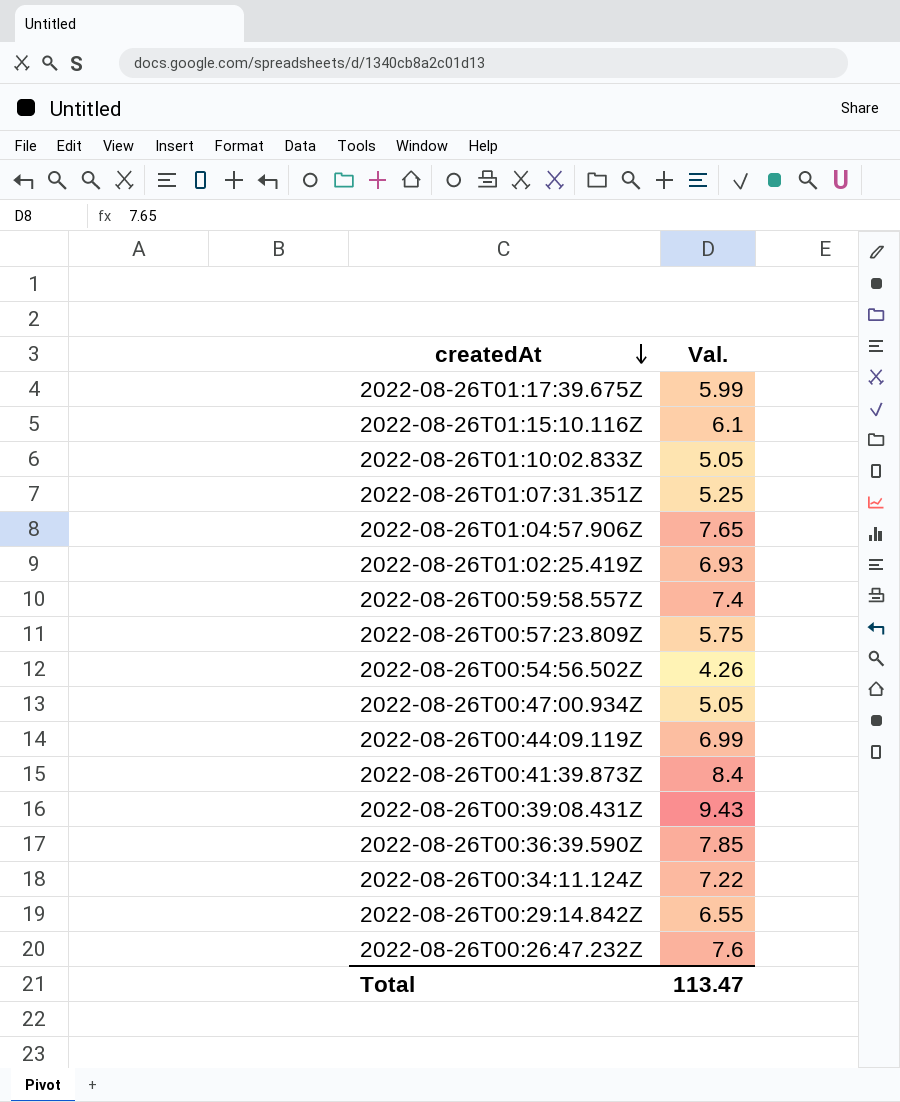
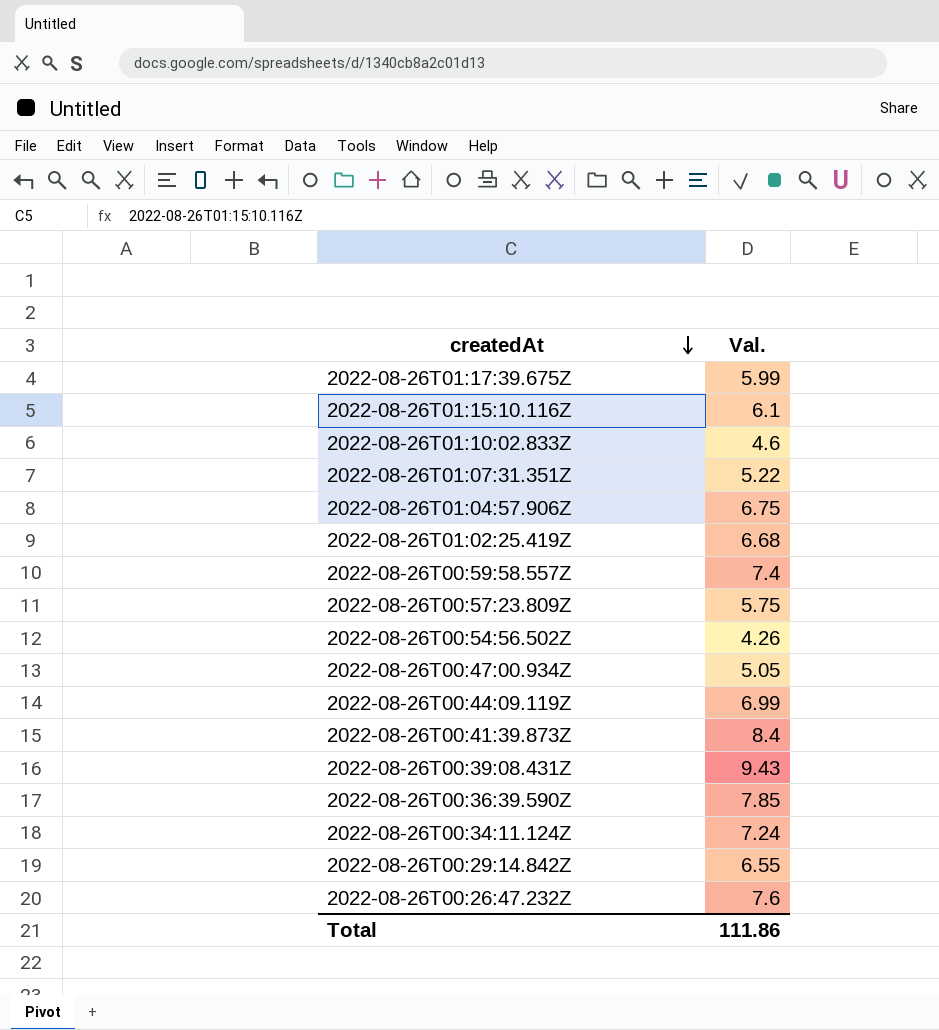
2022-08-26T01:10:02.833Z | Val.: 5.05 -> 4.6
2022-08-26T01:07:31.351Z | Val.: 5.25 -> 5.22
2022-08-26T01:04:57.906Z | Val.: 7.65 -> 6.75
2022-08-26T01:02:25.419Z | Val.: 6.93 -> 6.68
2022-08-26T00:34:11.124Z | Val.: 7.22 -> 7.24
Total | Val.: 113.47 -> 111.86

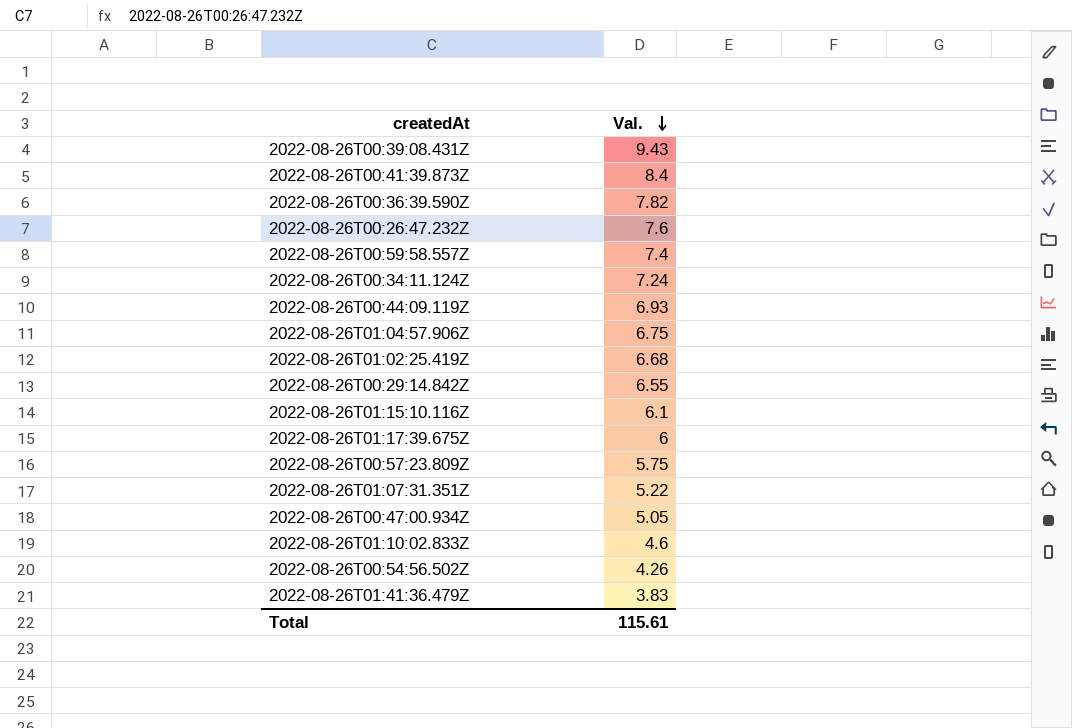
row order: createdAt descending -> Val. descending
2022-08-26T00:36:39.590Z | Val.: 7.85 -> 7.82
2022-08-26T00:44:09.119Z | Val.: 6.99 -> 6.93
2022-08-26T01:17:39.675Z | Val.: 5.99 -> 6
row 2022-08-26T01:41:36.479Z: none -> 3.83
Total | Val.: 111.86 -> 115.61

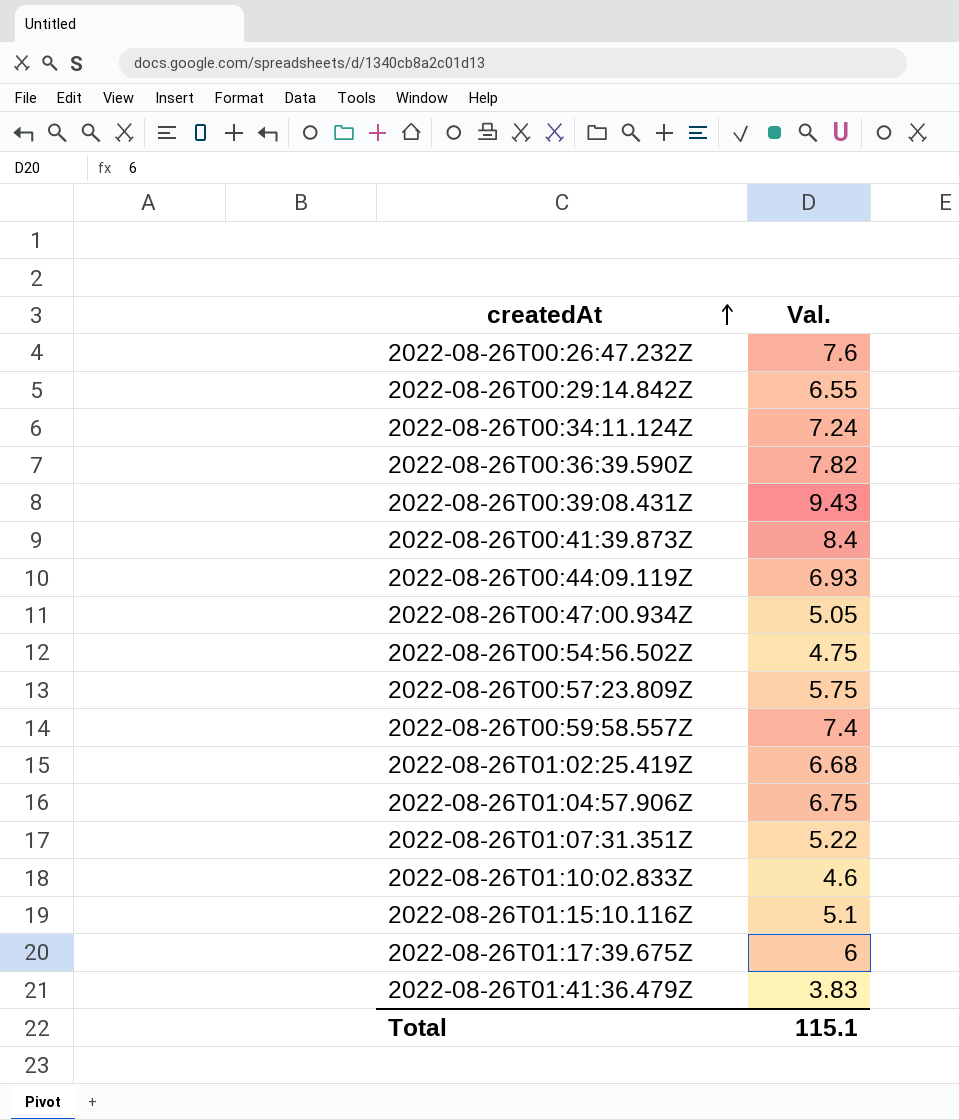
row order: Val. descending -> createdAt ascending
2022-08-26T00:54:56.502Z | Val.: 4.26 -> 4.75
2022-08-26T01:15:10.116Z | Val.: 6.1 -> 5.1
Total | Val.: 115.61 -> 115.1

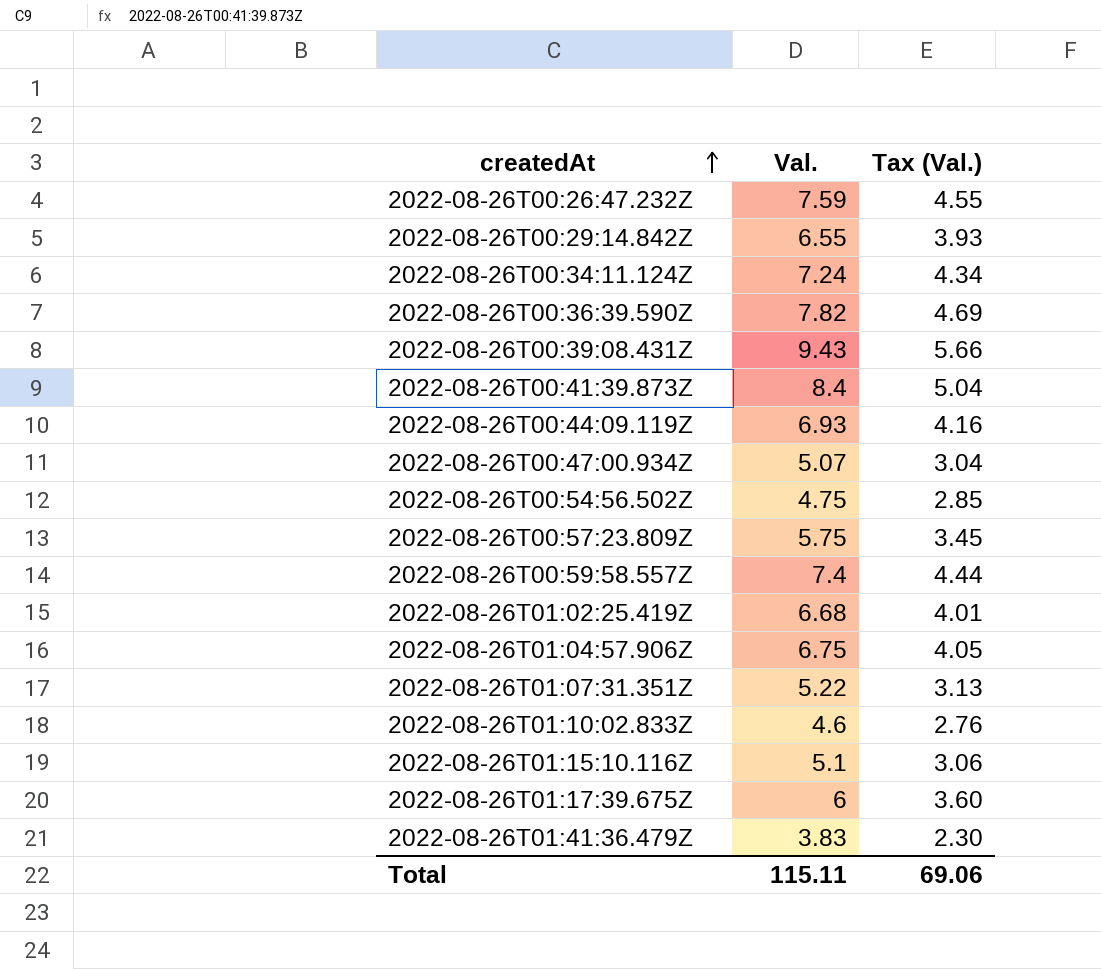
column Tax (Val.) | formula: none -> [Val.] * 0.6
2022-08-26T00:26:47.232Z | Val.: 7.6 -> 7.59
2022-08-26T00:47:00.934Z | Val.: 5.05 -> 5.07
Total | Val.: 115.1 -> 115.11

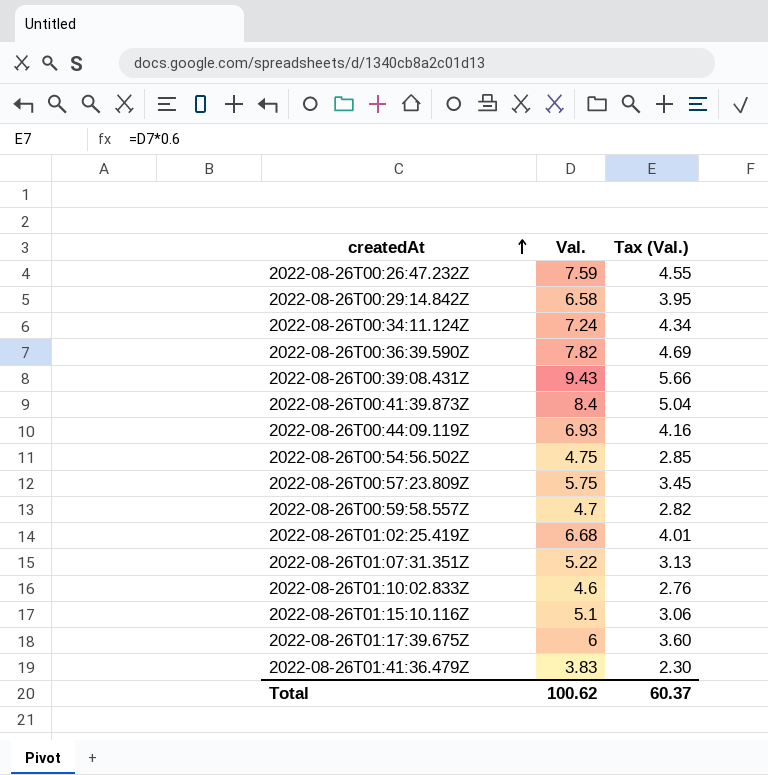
row 2022-08-26T00:47:00.934Z: 5.07 | 3.04 -> none
row 2022-08-26T01:04:57.906Z: 6.75 | 4.05 -> none
2022-08-26T00:29:14.842Z | Val.: 6.55 -> 6.58
2022-08-26T00:29:14.842Z | Tax (Val.): 3.93 -> 3.95
2022-08-26T00:59:58.557Z | Val.: 7.4 -> 4.7
2022-08-26T00:59:58.557Z | Tax (Val.): 4.44 -> 2.82
Total | Val.: 115.11 -> 100.62
Total | Tax (Val.): 69.06 -> 60.37

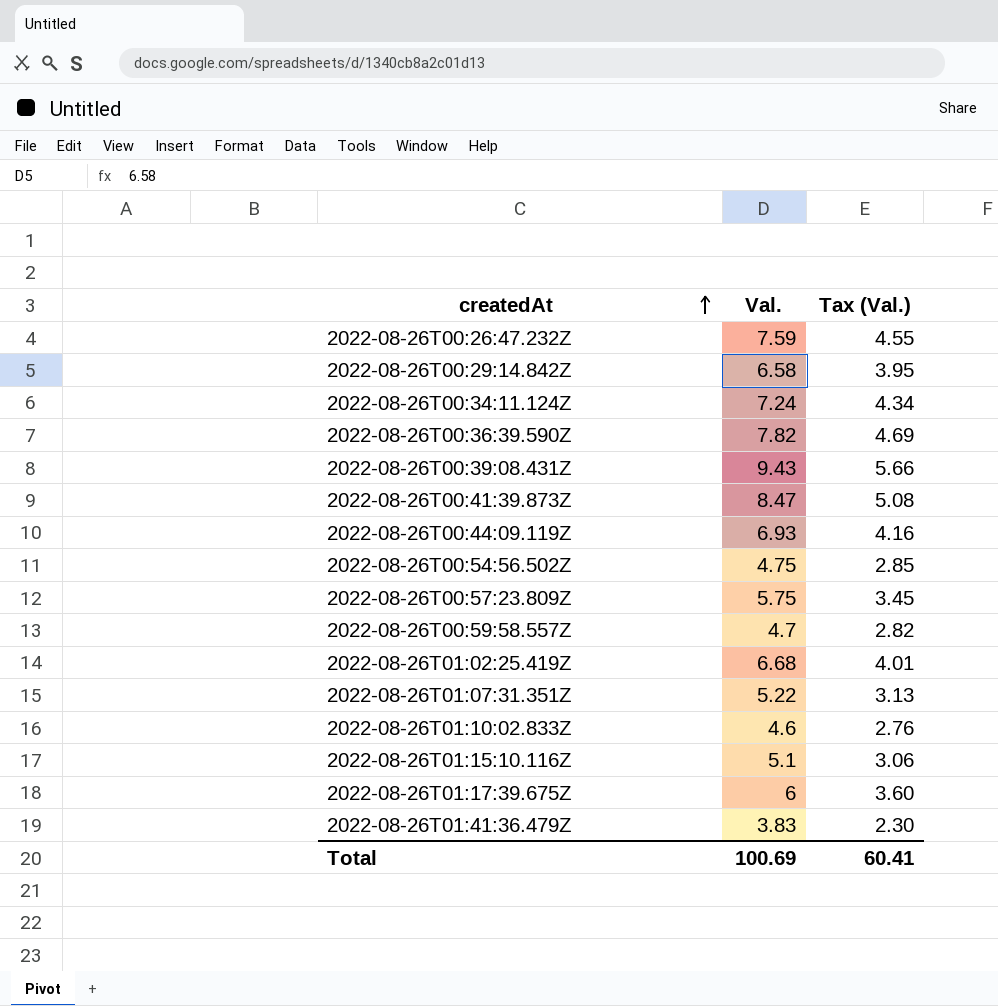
2022-08-26T00:41:39.873Z | Val.: 8.4 -> 8.47
2022-08-26T00:41:39.873Z | Tax (Val.): 5.04 -> 5.08
Total | Val.: 100.62 -> 100.69
Total | Tax (Val.): 60.37 -> 60.41

